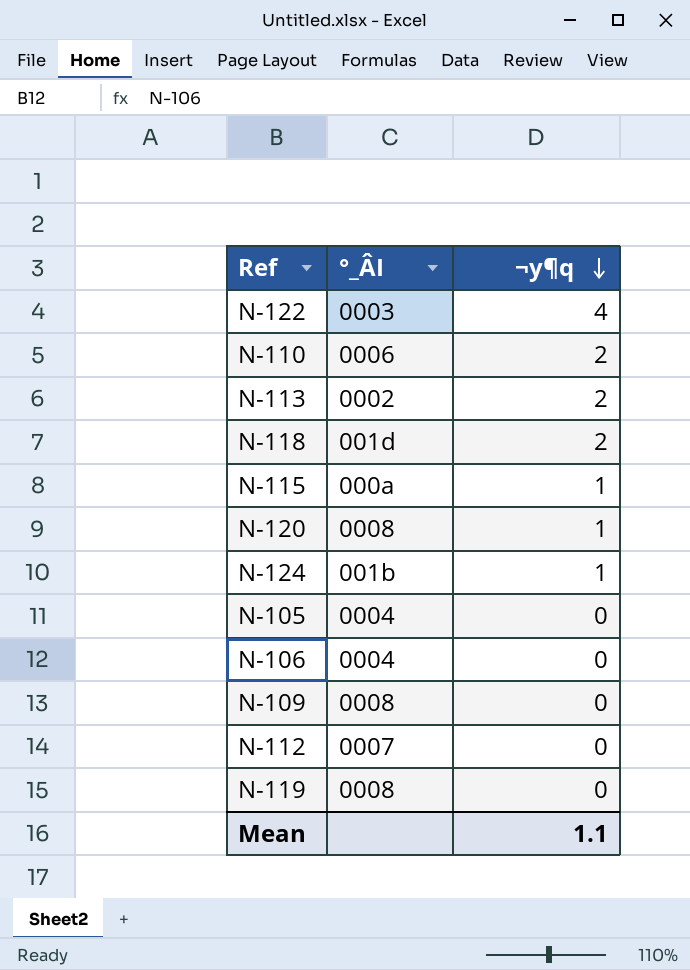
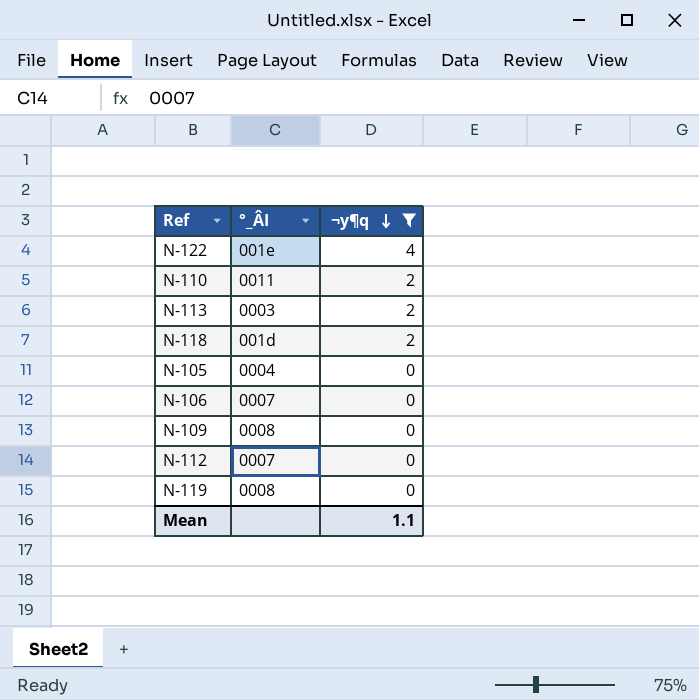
filter: none -> ¬y¶q != 1
N-122 | °_ÂI: 0003 -> 001e
N-110 | °_ÂI: 0006 -> 0011
N-113 | °_ÂI: 0002 -> 0003
N-106 | °_ÂI: 0004 -> 0007

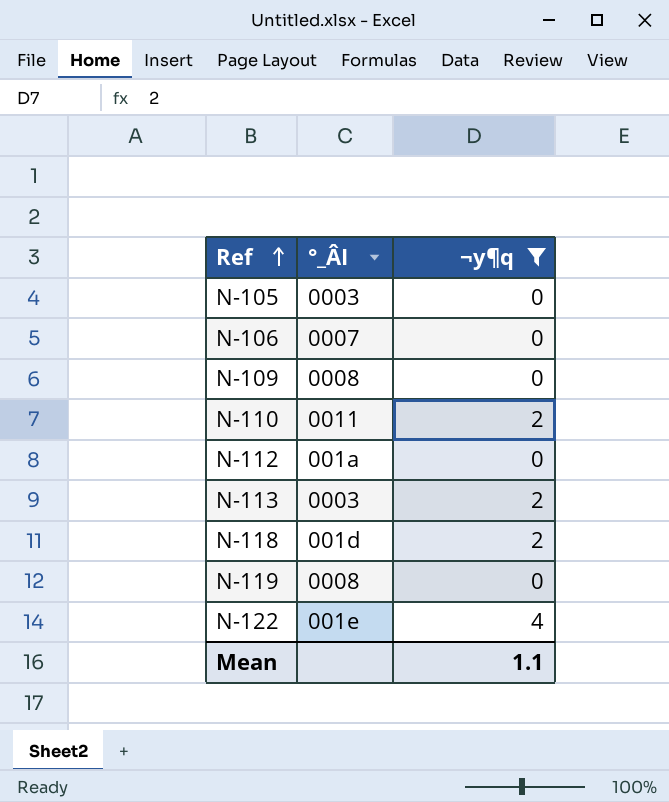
row order: ¬y¶q descending -> Ref ascending
N-105 | °_ÂI: 0004 -> 0003
N-112 | °_ÂI: 0007 -> 001a

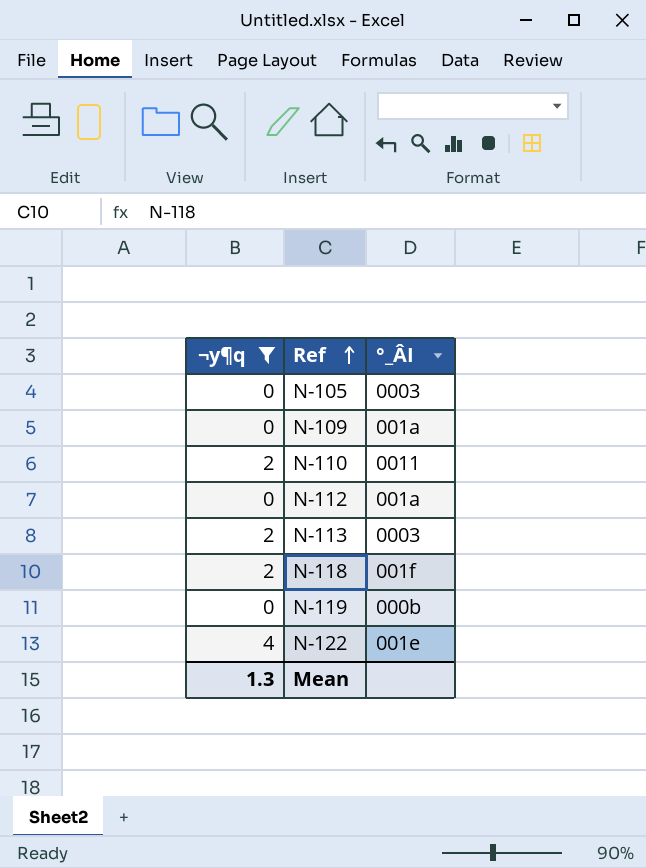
column ¬y¶q | position: 3 -> 1
row N-106: 0007 | 0 -> none
N-109 | °_ÂI: 0008 -> 001a
N-118 | °_ÂI: 001d -> 001f
N-119 | °_ÂI: 0008 -> 000b
Mean | ¬y¶q: 1.1 -> 1.3

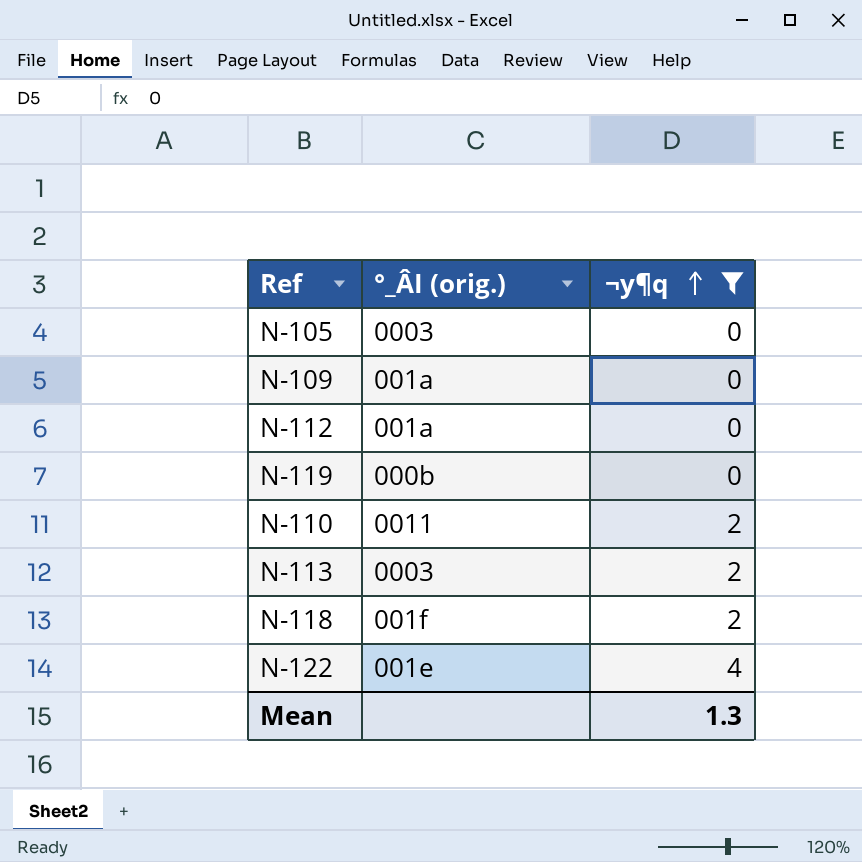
row order: Ref ascending -> ¬y¶q ascending
column name: °_ÂI -> °_ÂI (orig.)
column ¬y¶q | position: 1 -> 3

